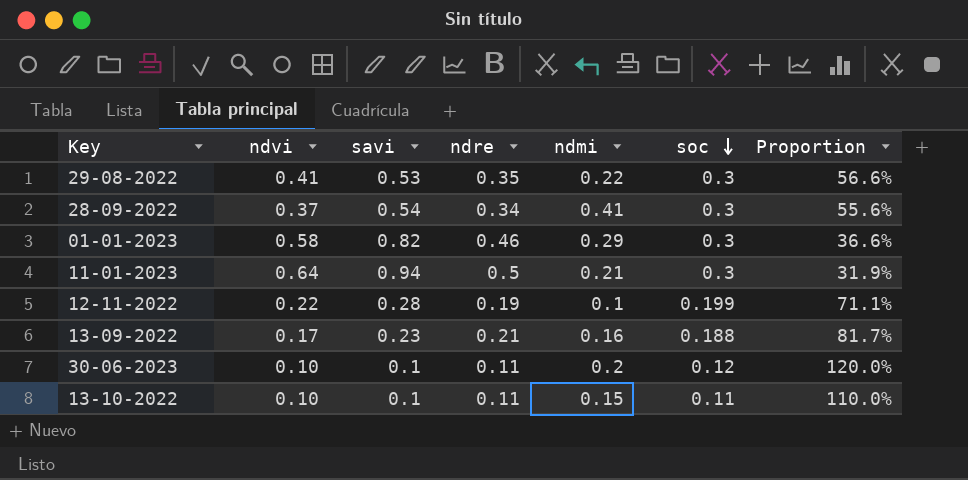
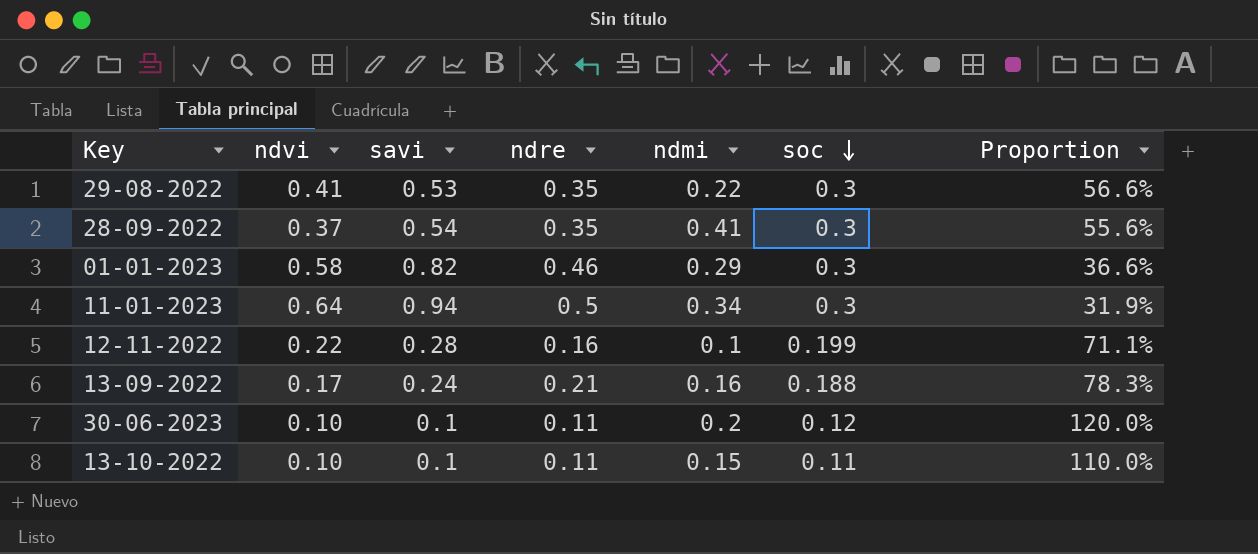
28-09-2022 | ndre: 0.34 -> 0.35
11-01-2023 | ndmi: 0.21 -> 0.34
12-11-2022 | ndre: 0.19 -> 0.16
13-09-2022 | savi: 0.23 -> 0.24
13-09-2022 | Proportion: 81.7% -> 78.3%

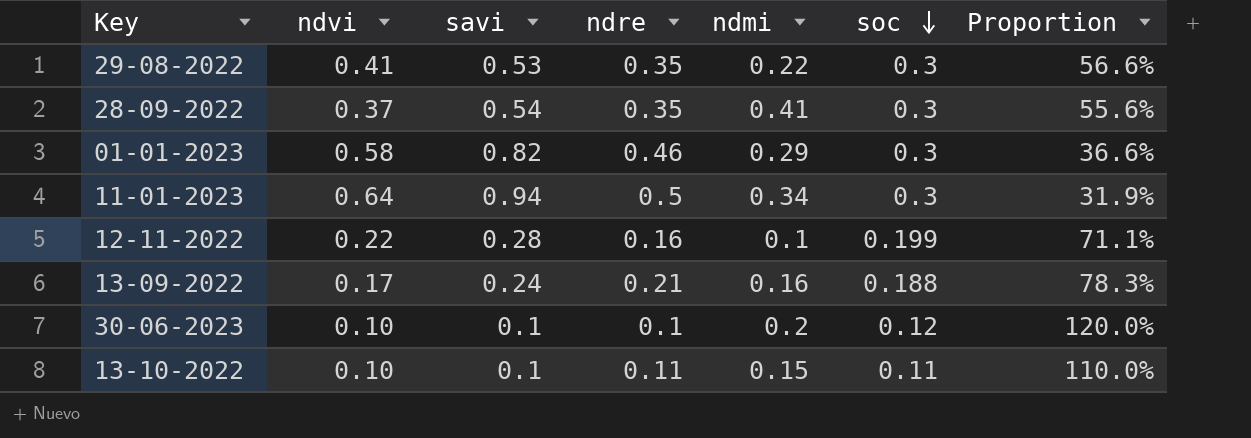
30-06-2023 | ndre: 0.11 -> 0.1

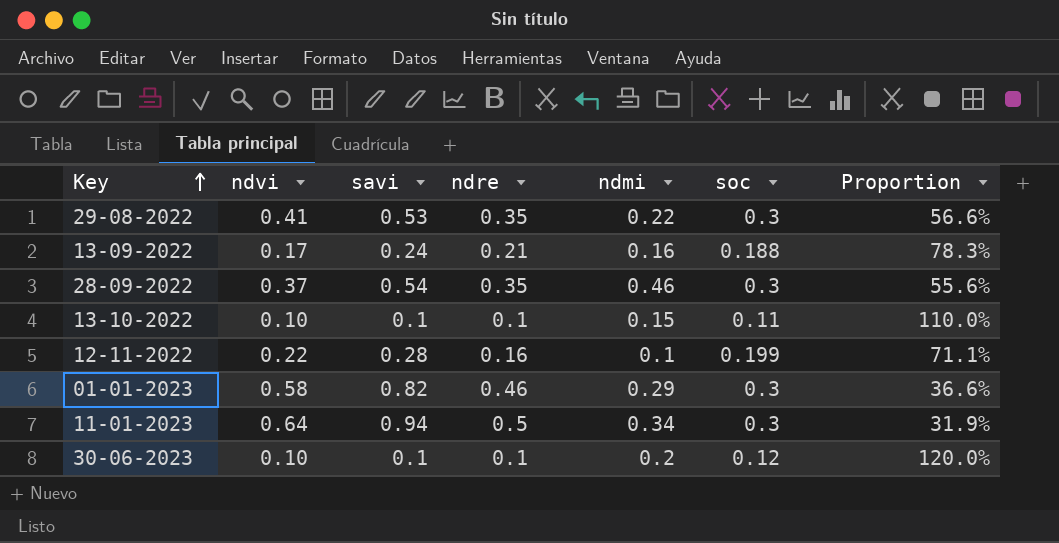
row order: soc descending -> Key ascending
28-09-2022 | ndmi: 0.41 -> 0.46
13-10-2022 | ndre: 0.11 -> 0.1

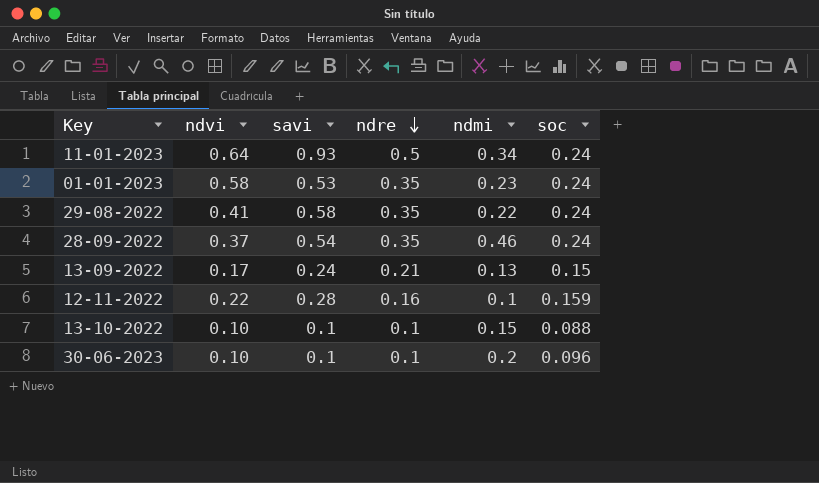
row order: Key ascending -> ndre descending
column Proportion | formula: [soc] / [savi] -> none
11-01-2023 | savi: 0.94 -> 0.93
11-01-2023 | soc: 0.3 -> 0.24
01-01-2023 | savi: 0.82 -> 0.53
01-01-2023 | ndre: 0.46 -> 0.35
01-01-2023 | ndmi: 0.29 -> 0.23
01-01-2023 | soc: 0.3 -> 0.24
29-08-2022 | savi: 0.53 -> 0.58
29-08-2022 | soc: 0.3 -> 0.24
28-09-2022 | soc: 0.3 -> 0.24
13-09-2022 | ndmi: 0.16 -> 0.13
13-09-2022 | soc: 0.188 -> 0.15
12-11-2022 | soc: 0.199 -> 0.159
13-10-2022 | soc: 0.11 -> 0.088
30-06-2023 | soc: 0.12 -> 0.096

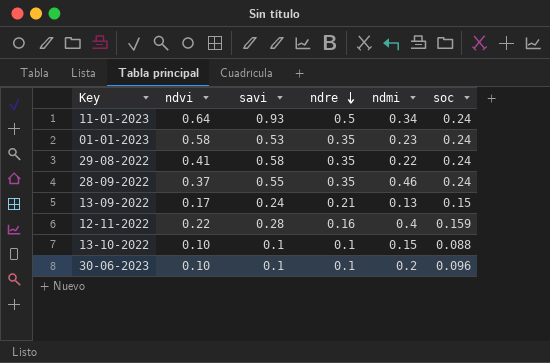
28-09-2022 | savi: 0.54 -> 0.55
12-11-2022 | ndmi: 0.1 -> 0.4

